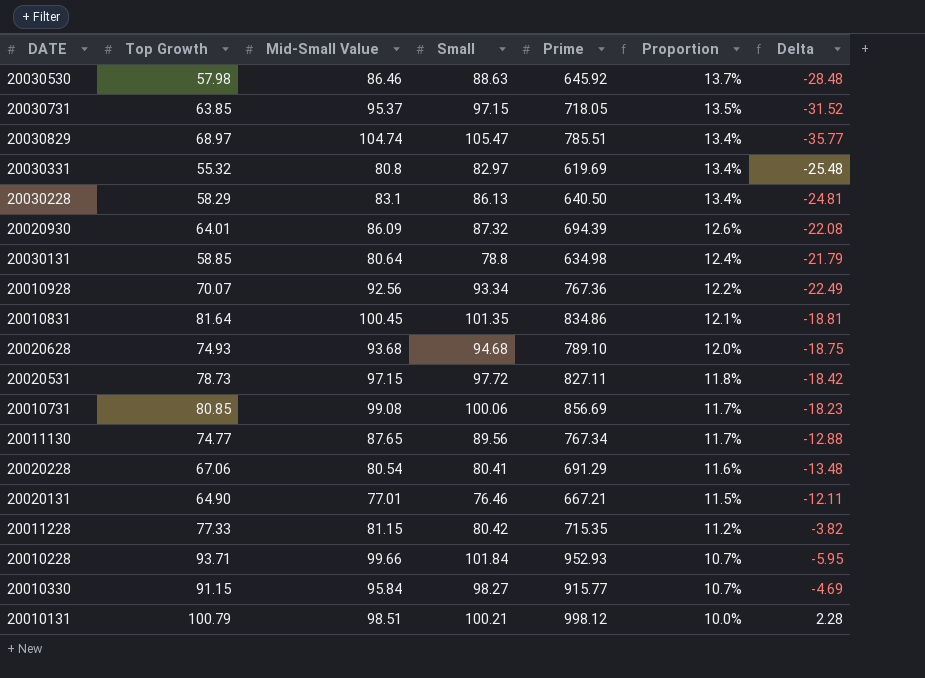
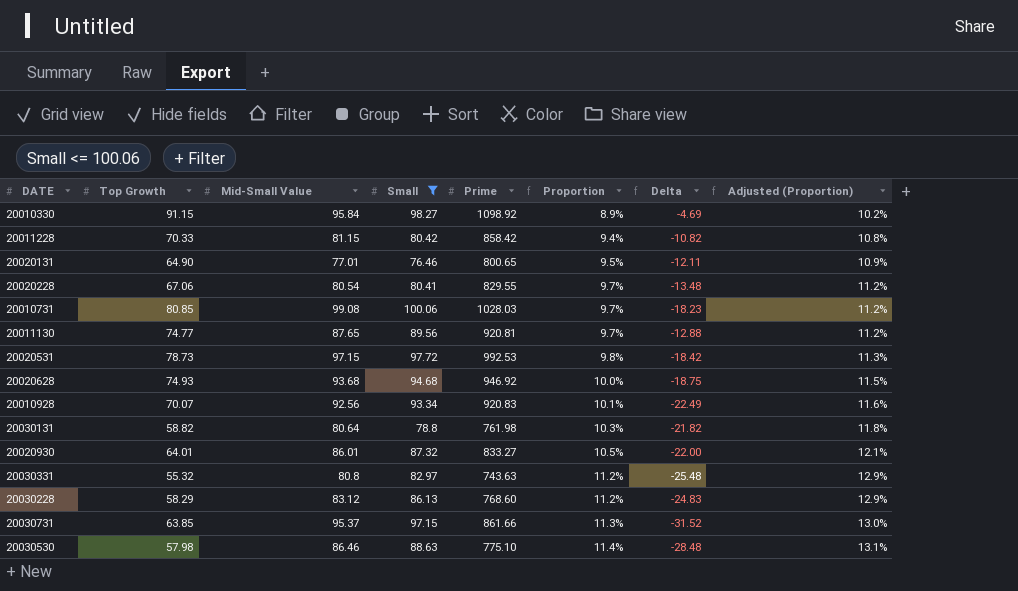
filter: none -> Small <= 100.06
row order: Proportion descending -> Proportion ascending
column Adjusted (Proportion) | formula: none -> [Proportion] * 1.15
20010330 | Prime: 915.77 -> 1098.92
20010330 | Proportion: 10.7% -> 8.9%
20011228 | Top Growth: 77.33 -> 70.33
20011228 | Prime: 715.35 -> 858.42
20011228 | Proportion: 11.2% -> 9.4%
20011228 | Delta: -3.82 -> -10.82
20020131 | Prime: 667.21 -> 800.65
20020131 | Proportion: 11.5% -> 9.5%
20020228 | Prime: 691.29 -> 829.55
20020228 | Proportion: 11.6% -> 9.7%
20010731 | Prime: 856.69 -> 1028.03
20010731 | Proportion: 11.7% -> 9.7%
20011130 | Prime: 767.34 -> 920.81
20011130 | Proportion: 11.7% -> 9.7%
20020531 | Prime: 827.11 -> 992.53
20020531 | Proportion: 11.8% -> 9.8%
20020628 | Prime: 789.10 -> 946.92
20020628 | Proportion: 12.0% -> 10.0%
20010928 | Prime: 767.36 -> 920.83
20010928 | Proportion: 12.2% -> 10.1%
20030131 | Top Growth: 58.85 -> 58.82
20030131 | Prime: 634.98 -> 761.98
20030131 | Proportion: 12.4% -> 10.3%
20030131 | Delta: -21.79 -> -21.82
20020930 | Mid-Small Value: 86.09 -> 86.01
20020930 | Prime: 694.39 -> 833.27
20020930 | Proportion: 12.6% -> 10.5%
20020930 | Delta: -22.08 -> -22.00
20030331 | Prime: 619.69 -> 743.63
20030331 | Proportion: 13.4% -> 11.2%
20030228 | Mid-Small Value: 83.1 -> 83.12
20030228 | Prime: 640.50 -> 768.60
20030228 | Proportion: 13.4% -> 11.2%
20030228 | Delta: -24.81 -> -24.83
20030731 | Prime: 718.05 -> 861.66
20030731 | Proportion: 13.5% -> 11.3%
20030530 | Prime: 645.92 -> 775.10
20030530 | Proportion: 13.7% -> 11.4%

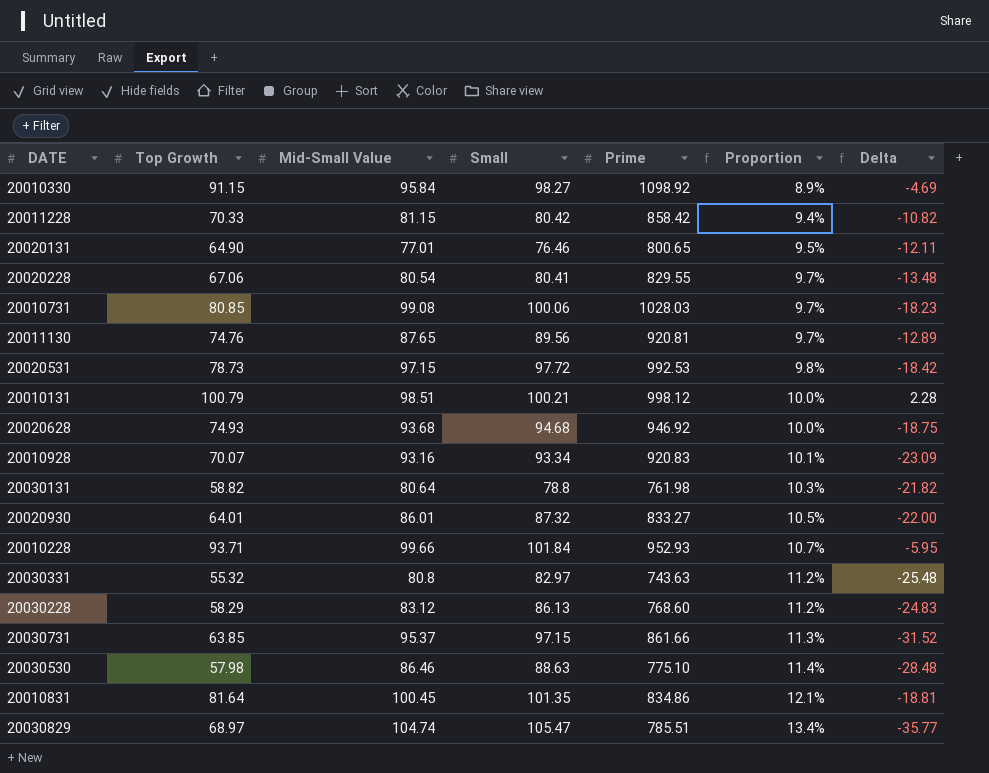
filter: Small <= 100.06 -> none
column Adjusted (Proportion) | formula: [Proportion] * 1.15 -> none
20011130 | Top Growth: 74.77 -> 74.76
20011130 | Delta: -12.88 -> -12.89
20010928 | Mid-Small Value: 92.56 -> 93.16
20010928 | Delta: -22.49 -> -23.09

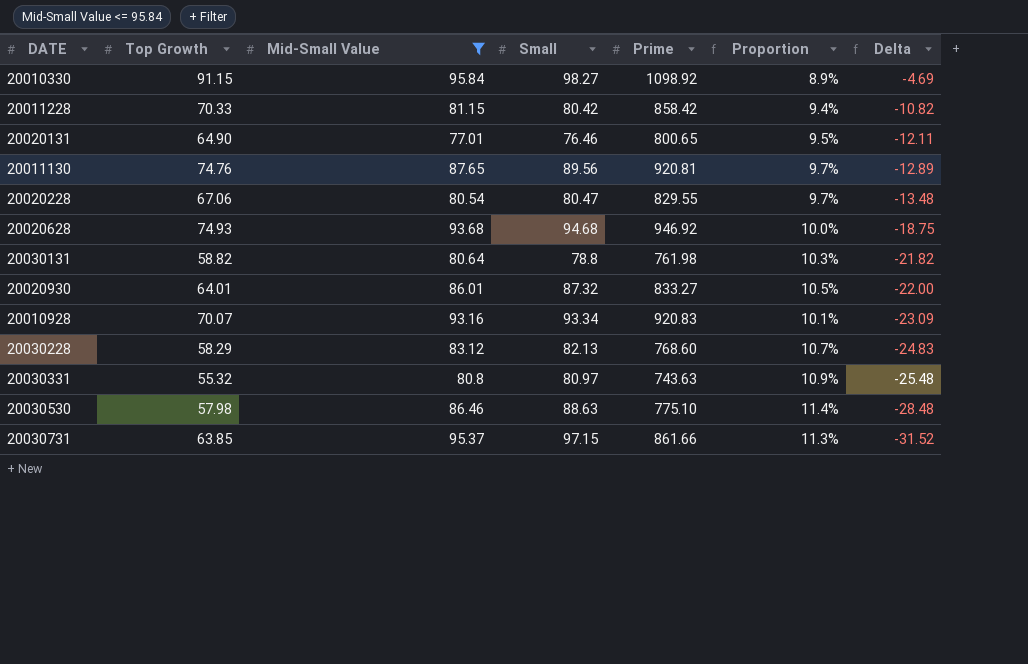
filter: none -> Mid-Small Value <= 95.84
row order: Proportion ascending -> Delta descending
20020228 | Small: 80.41 -> 80.47
20030228 | Small: 86.13 -> 82.13
20030228 | Proportion: 11.2% -> 10.7%
20030331 | Small: 82.97 -> 80.97
20030331 | Proportion: 11.2% -> 10.9%

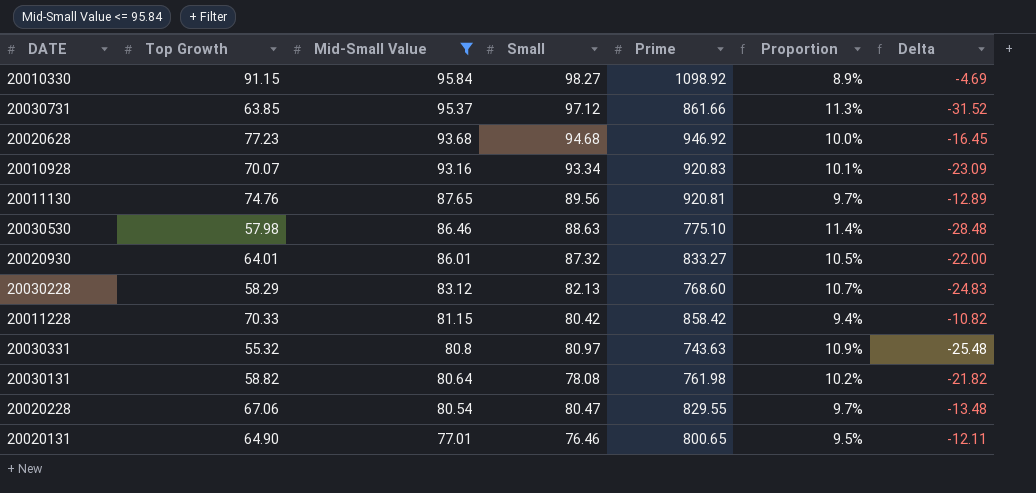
row order: Delta descending -> Mid-Small Value descending
20030731 | Small: 97.15 -> 97.12
20020628 | Top Growth: 74.93 -> 77.23
20020628 | Delta: -18.75 -> -16.45
20030131 | Small: 78.8 -> 78.08
20030131 | Proportion: 10.3% -> 10.2%

